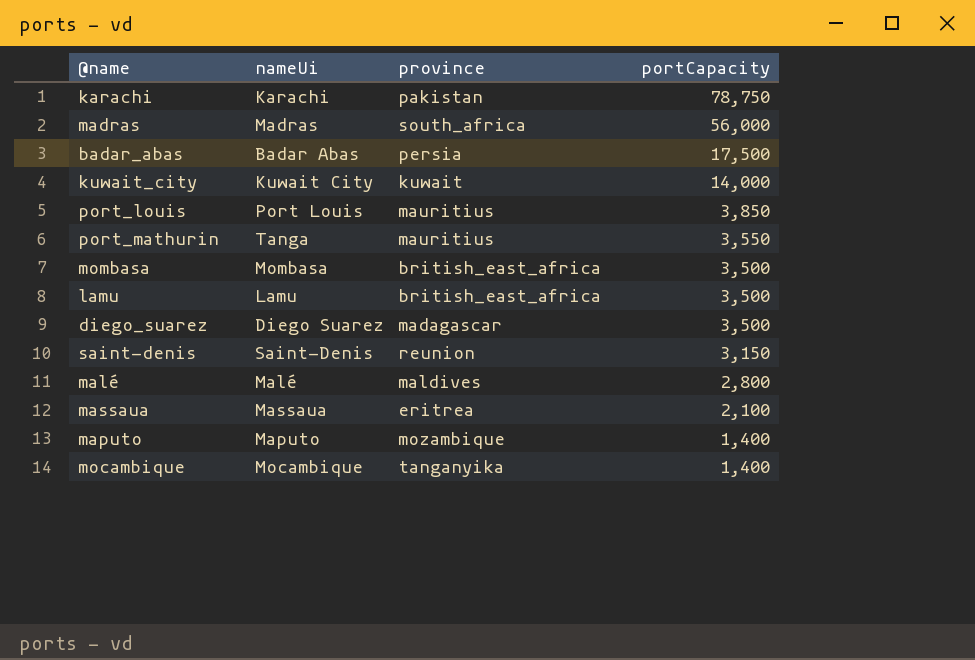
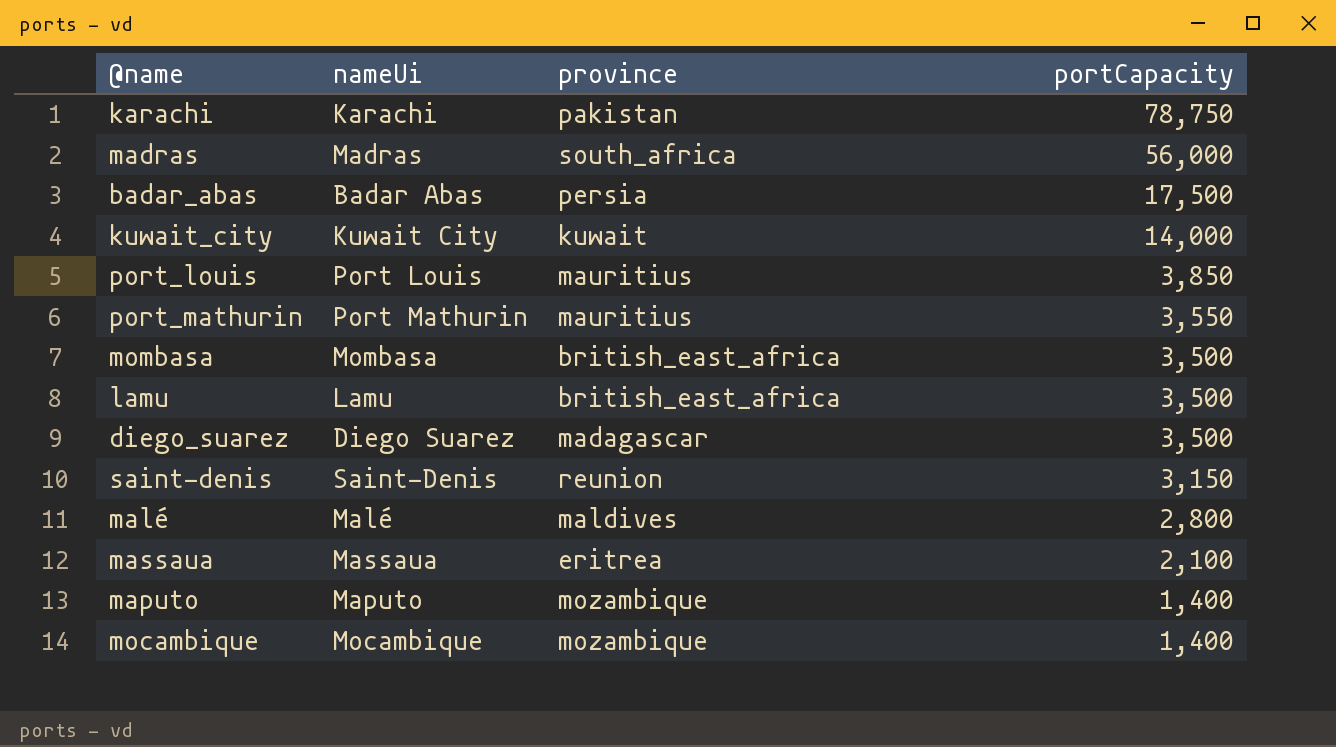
port_mathurin | nameUi: Tanga -> Port Mathurin
mocambique | province: tanganyika -> mozambique

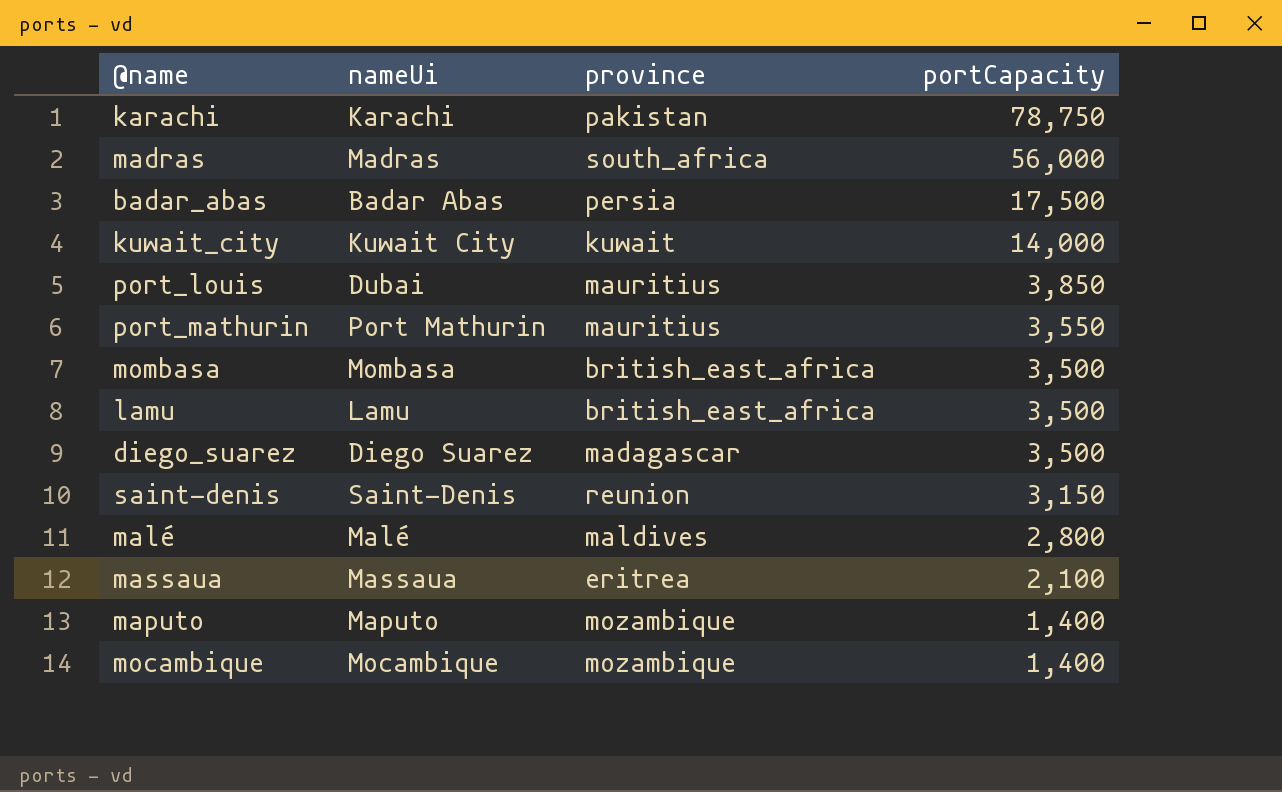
port_louis | nameUi: Port Louis -> Dubai

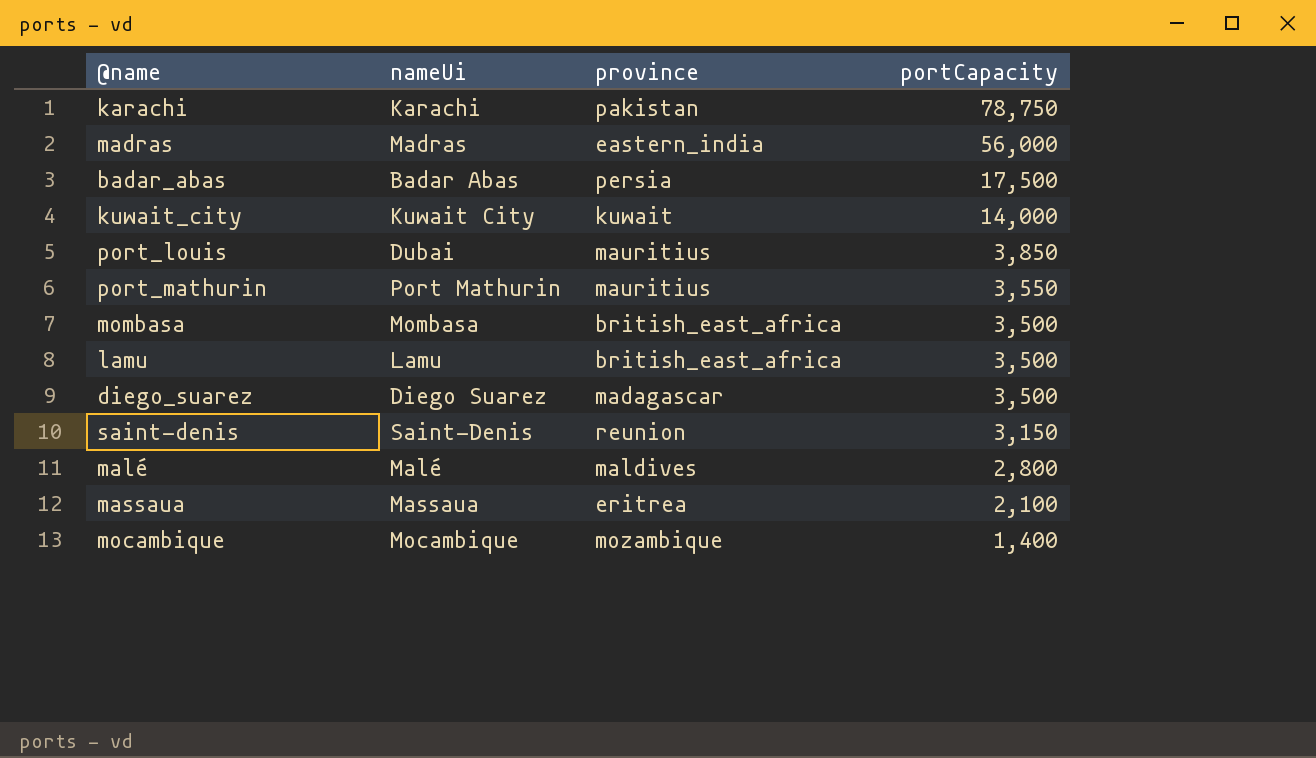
row maputo: Maputo | mozambique | 1,400 -> none
madras | province: south_africa -> eastern_india

